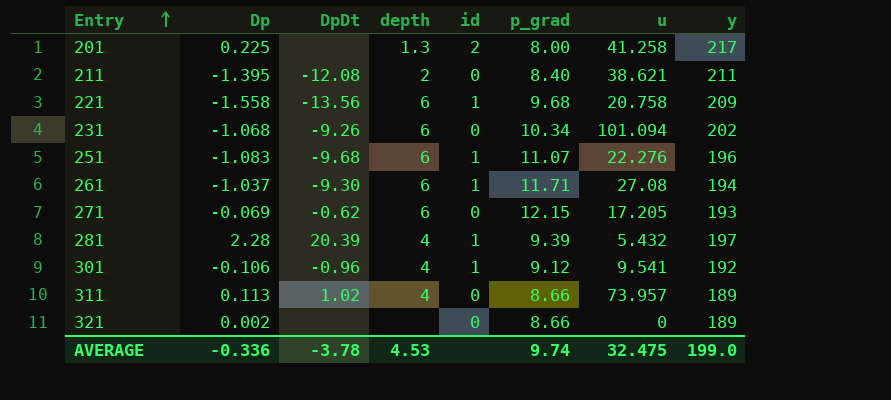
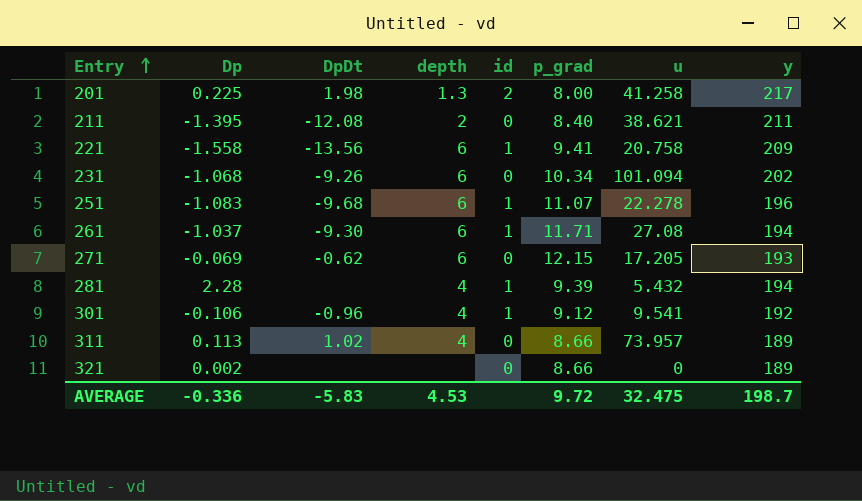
201 | DpDt: none -> 1.98
221 | p_grad: 9.68 -> 9.41
251 | u: 22.276 -> 22.278
281 | DpDt: 20.39 -> none
281 | y: 197 -> 194
AVERAGE | DpDt: -3.78 -> -5.83
AVERAGE | p_grad: 9.74 -> 9.72
AVERAGE | y: 199.0 -> 198.7

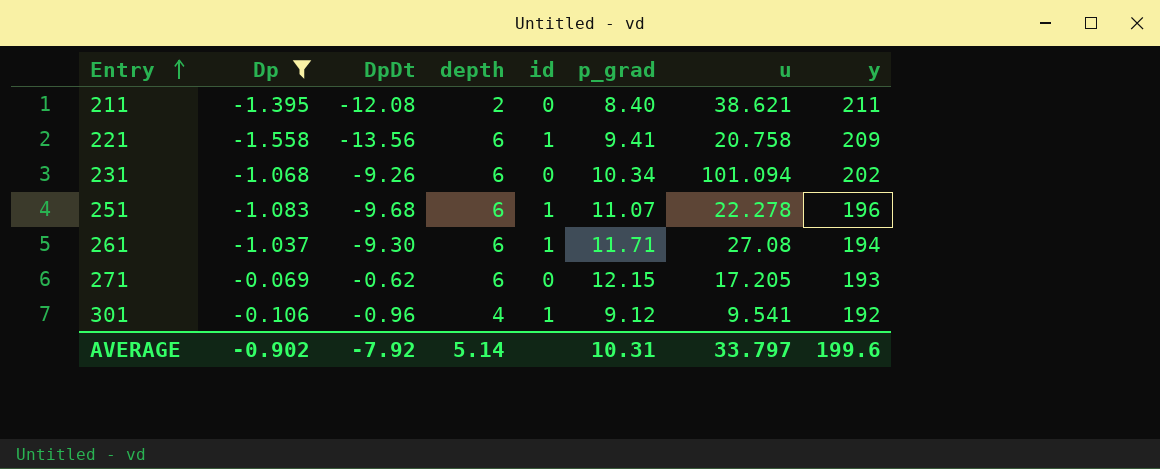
filter: none -> Dp <= -0.069
AVERAGE | Dp: -0.336 -> -0.902
AVERAGE | DpDt: -5.83 -> -7.92
AVERAGE | depth: 4.53 -> 5.14
AVERAGE | p_grad: 9.72 -> 10.31
AVERAGE | u: 32.475 -> 33.797
AVERAGE | y: 198.7 -> 199.6

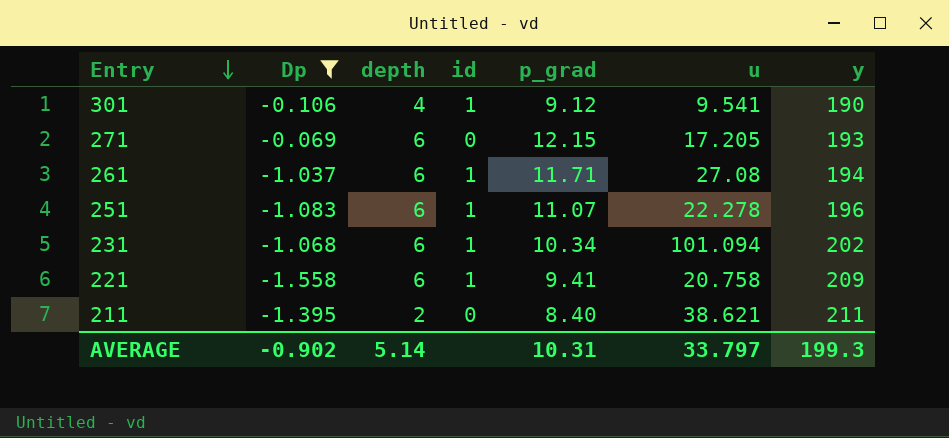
row order: Entry ascending -> Entry descending
column DpDt | position: 3 -> none
301 | y: 192 -> 190
231 | id: 0 -> 1
AVERAGE | y: 199.6 -> 199.3

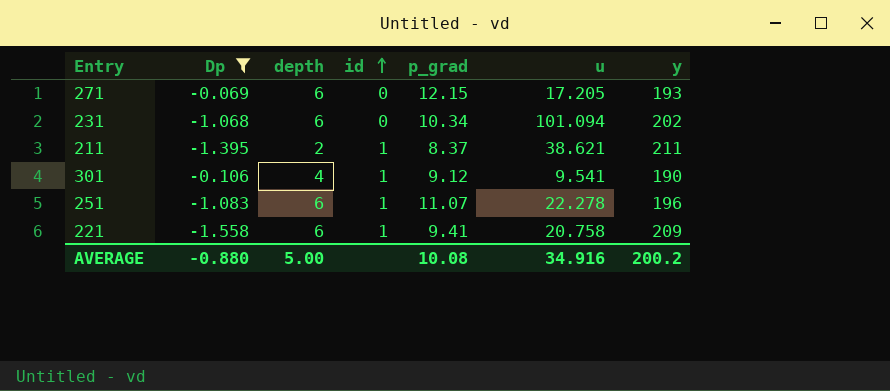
row order: Entry descending -> id ascending
row 261: -1.037 | 6 | 1 | 11.71 | 27.08 | 194 -> none
231 | id: 1 -> 0
211 | id: 0 -> 1
211 | p_grad: 8.40 -> 8.37
AVERAGE | Dp: -0.902 -> -0.880
AVERAGE | depth: 5.14 -> 5.00
AVERAGE | p_grad: 10.31 -> 10.08
AVERAGE | u: 33.797 -> 34.916
AVERAGE | y: 199.3 -> 200.2

